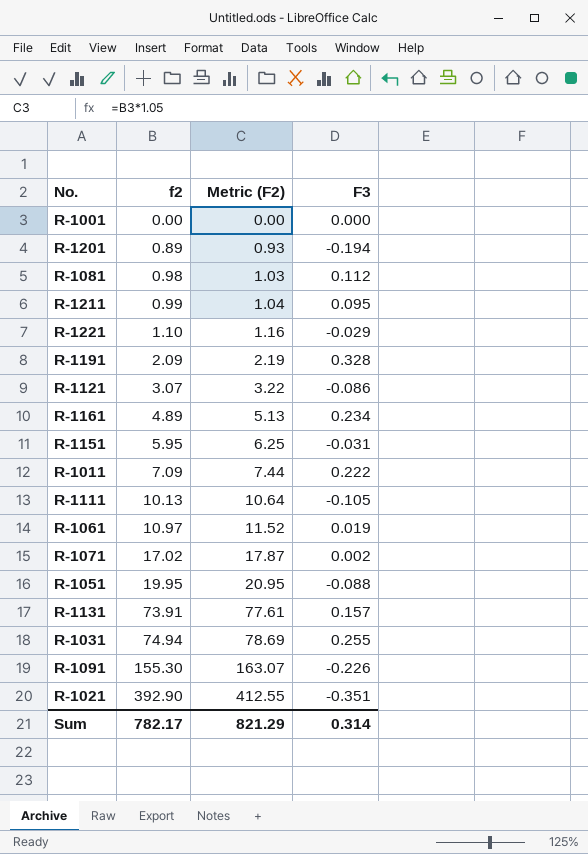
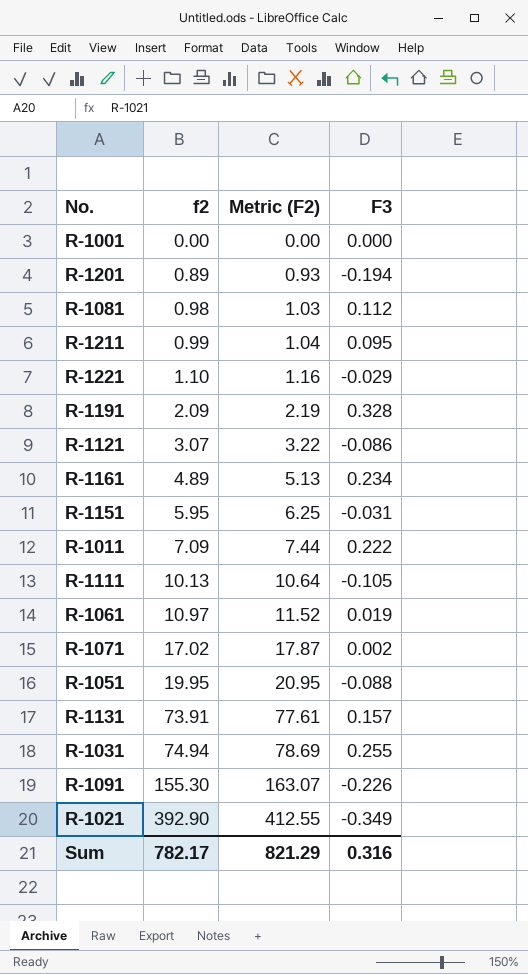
R-1021 | F3: -0.351 -> -0.349
Sum | F3: 0.314 -> 0.316

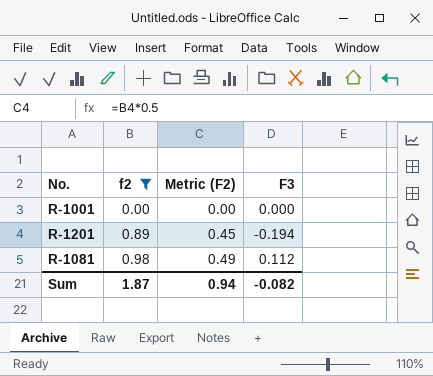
filter: none -> f2 <= 0.98
column Metric (F2) | formula: [f2] * 1.05 -> [f2] * 0.5
Sum | f2: 782.17 -> 1.87
Sum | Metric (F2): 821.29 -> 0.94
Sum | F3: 0.316 -> -0.082

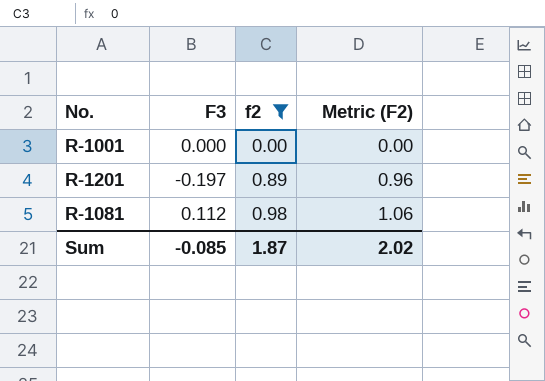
column F3 | position: 4 -> 2
column Metric (F2) | formula: [f2] * 0.5 -> [f2] * 1.08
R-1201 | F3: -0.194 -> -0.197
Sum | F3: -0.082 -> -0.085
Sum | Metric (F2): 0.94 -> 2.02

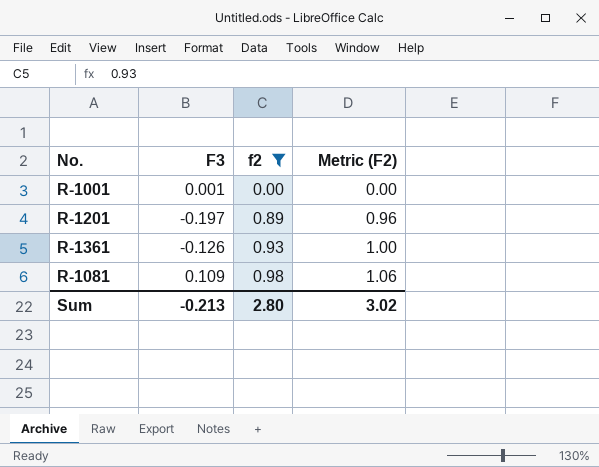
R-1001 | F3: 0.000 -> 0.001
row R-1361: none -> -0.126 | 0.93 | 1.00
R-1081 | F3: 0.112 -> 0.109
Sum | F3: -0.085 -> -0.213
Sum | f2: 1.87 -> 2.80
Sum | Metric (F2): 2.02 -> 3.02

